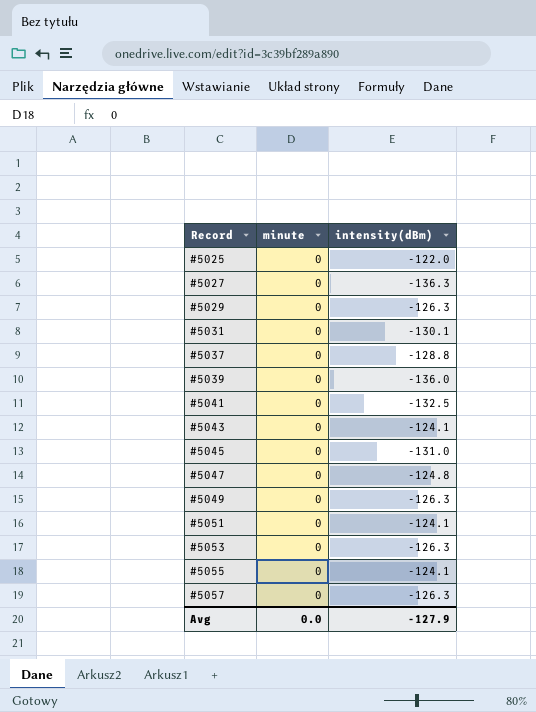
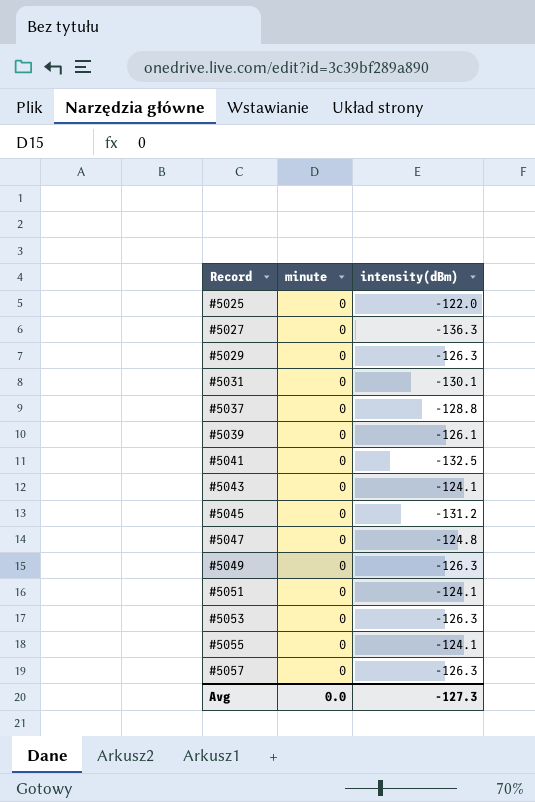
#5039 | intensity(dBm): -136.0 -> -126.1
#5045 | intensity(dBm): -131.0 -> -131.2
Avg | intensity(dBm): -127.9 -> -127.3

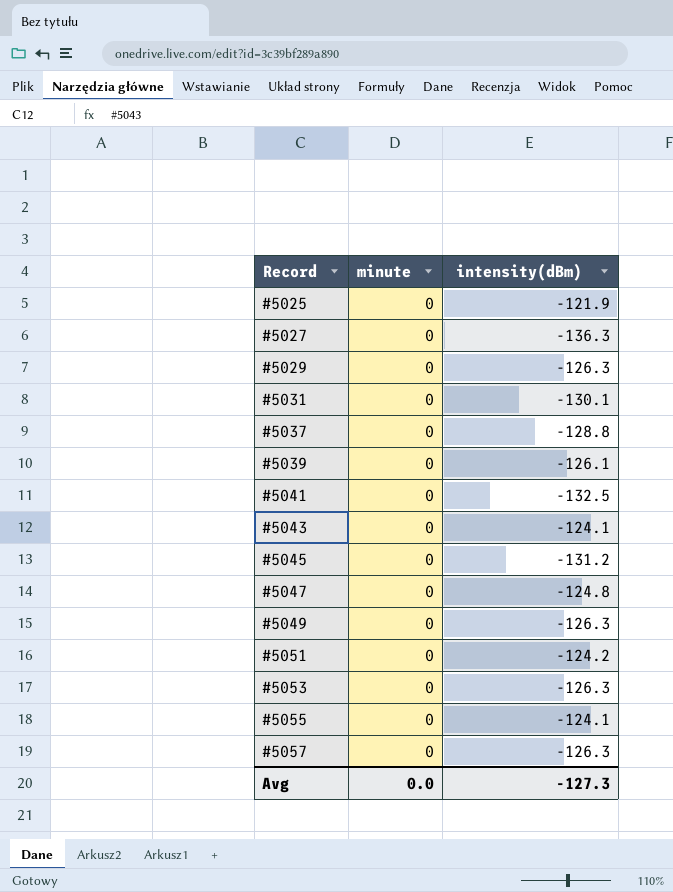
#5025 | intensity(dBm): -122.0 -> -121.9
#5051 | intensity(dBm): -124.1 -> -124.2

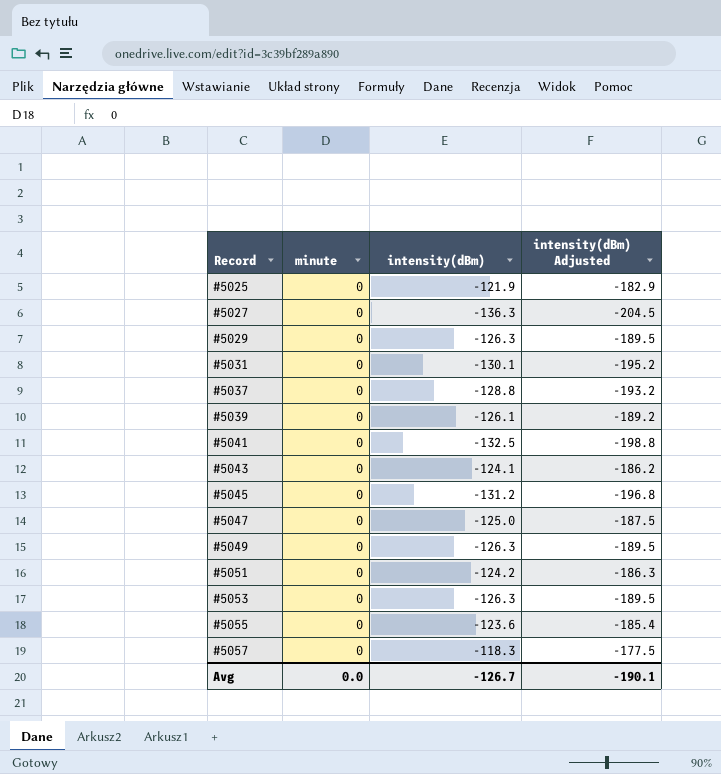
column intensity(dBm) Adjusted | formula: none -> [intensity(dBm)] * 1.5
#5047 | intensity(dBm): -124.8 -> -125.0
#5055 | intensity(dBm): -124.1 -> -123.6
#5057 | intensity(dBm): -126.3 -> -118.3
Avg | intensity(dBm): -127.3 -> -126.7

